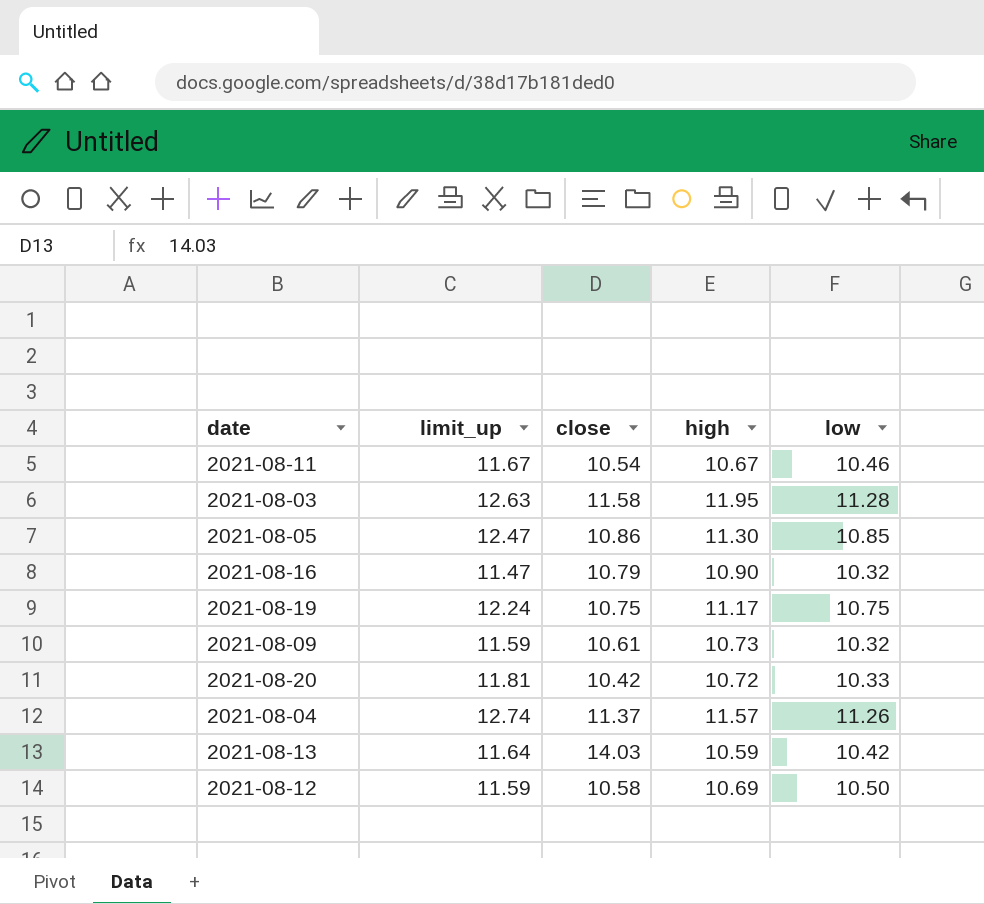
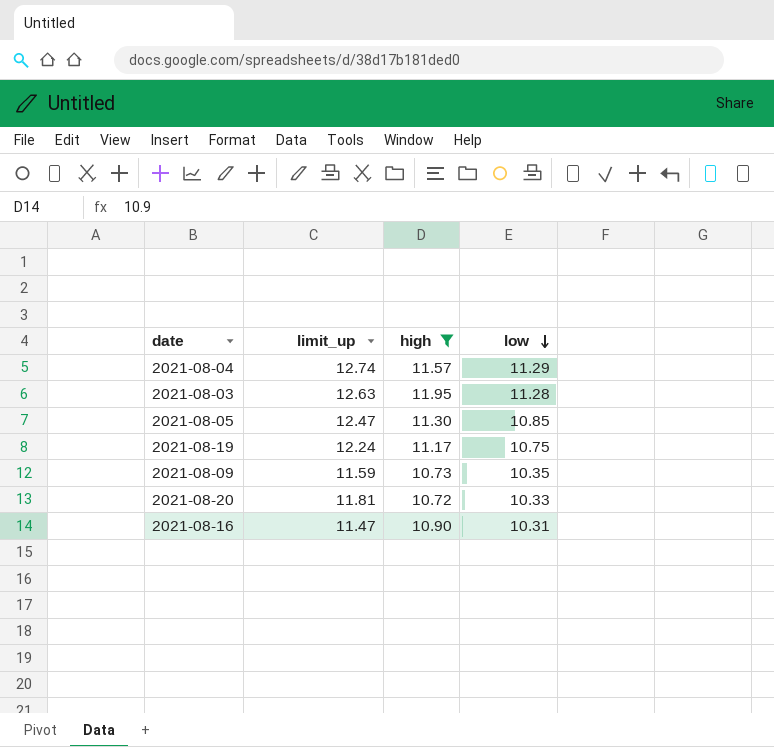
filter: none -> high >= 10.72
row order: none -> low descending
column close | position: 3 -> none
2021-08-04 | low: 11.26 -> 11.29
2021-08-09 | low: 10.32 -> 10.35
2021-08-16 | low: 10.32 -> 10.31

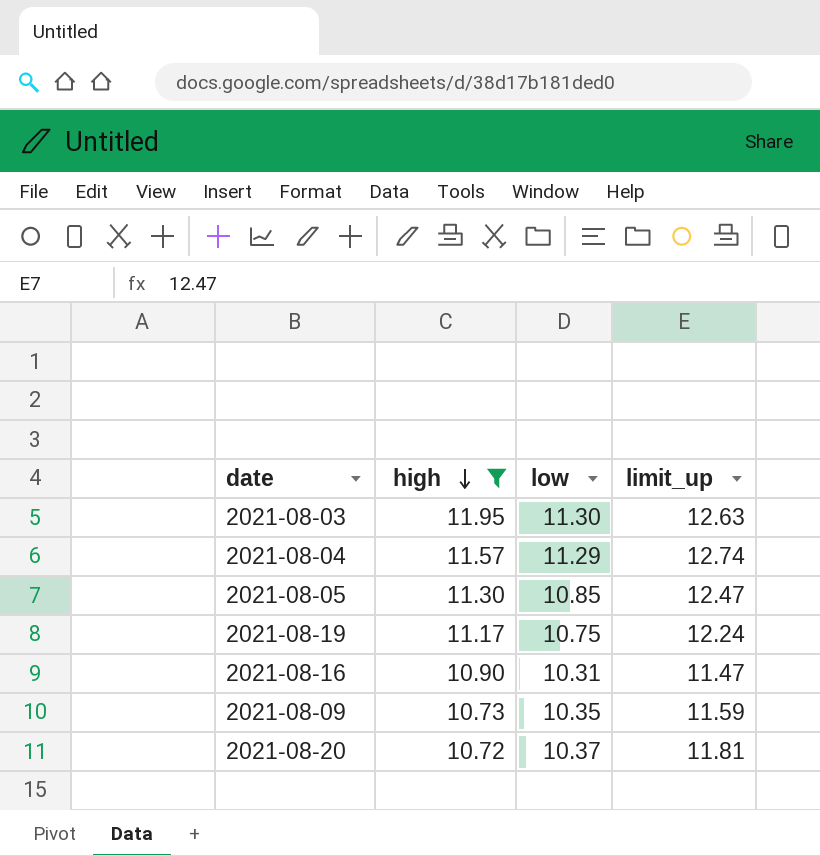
row order: low descending -> high descending
column limit_up | position: 2 -> 4
2021-08-03 | low: 11.28 -> 11.30
2021-08-20 | low: 10.33 -> 10.37

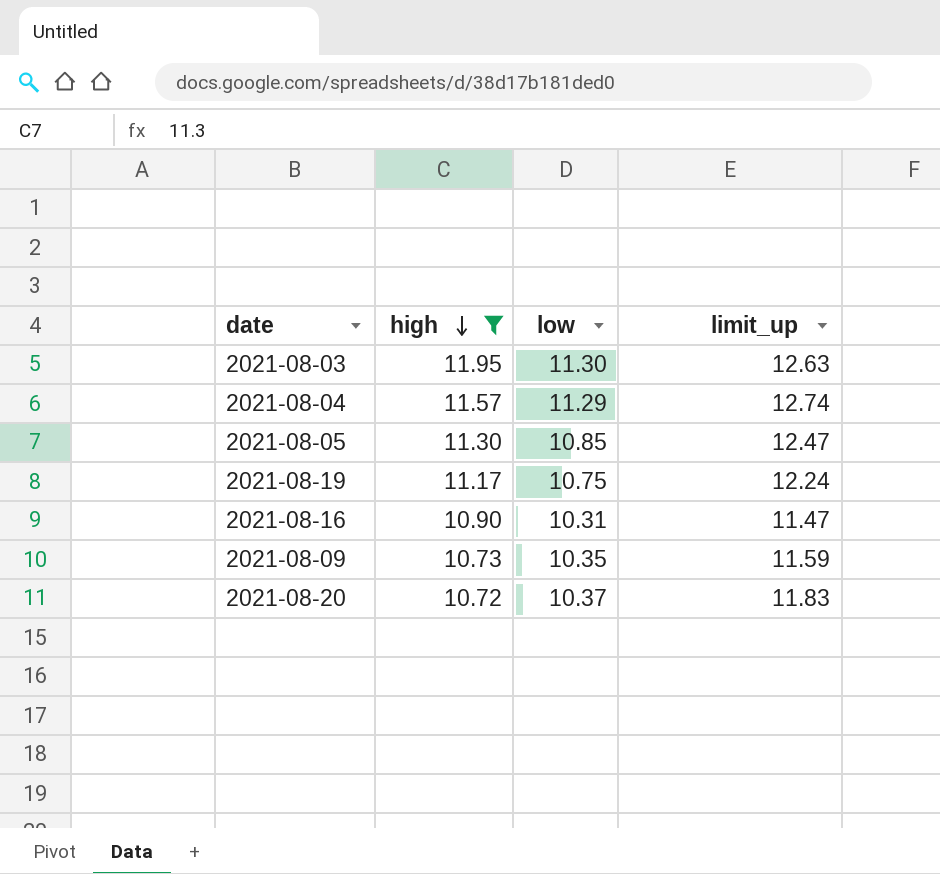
2021-08-20 | limit_up: 11.81 -> 11.83

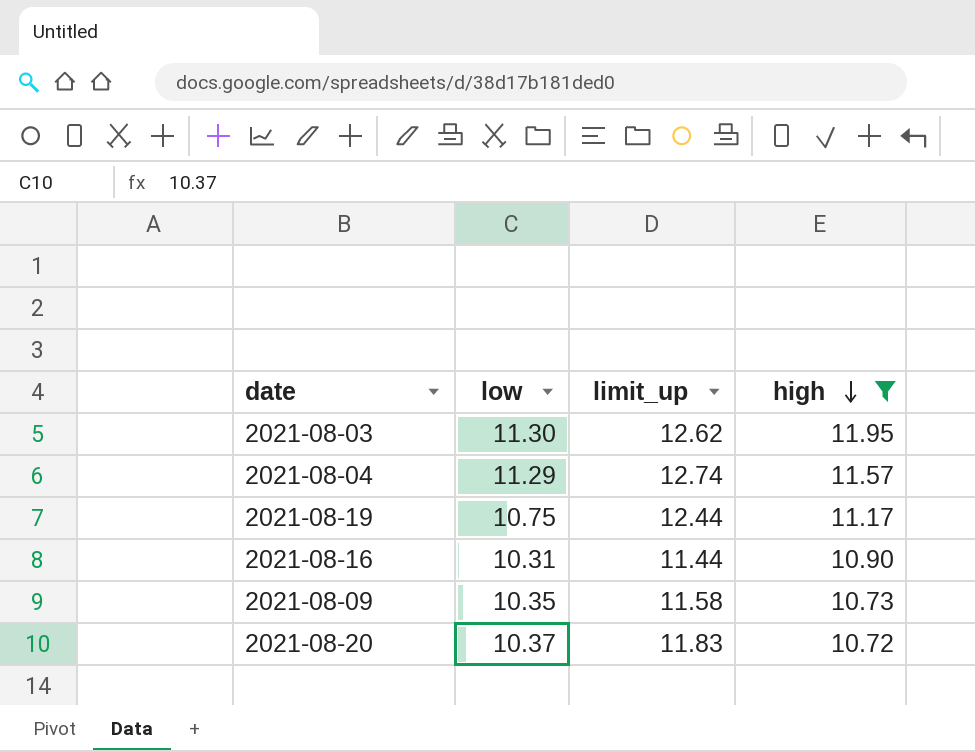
column high | position: 2 -> 4
row 2021-08-05: 11.30 | 10.85 | 12.47 -> none
2021-08-03 | limit_up: 12.63 -> 12.62
2021-08-19 | limit_up: 12.24 -> 12.44
2021-08-16 | limit_up: 11.47 -> 11.44
2021-08-09 | limit_up: 11.59 -> 11.58

